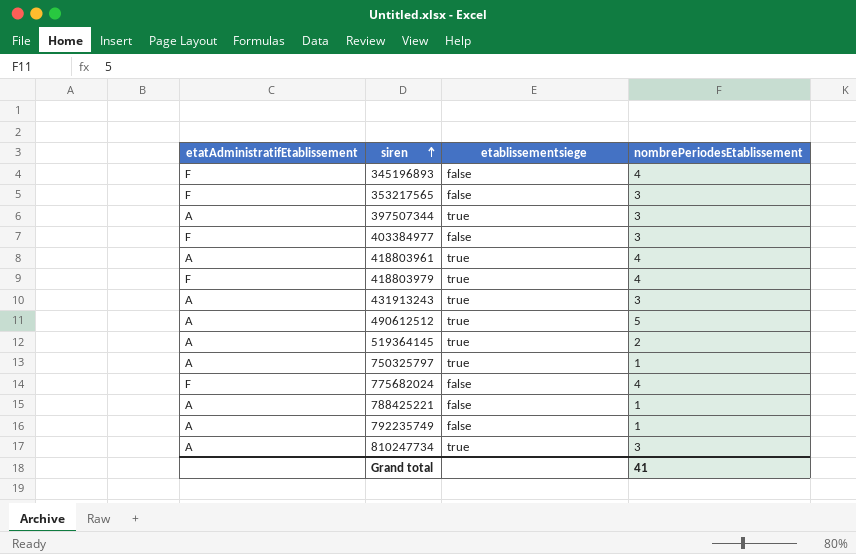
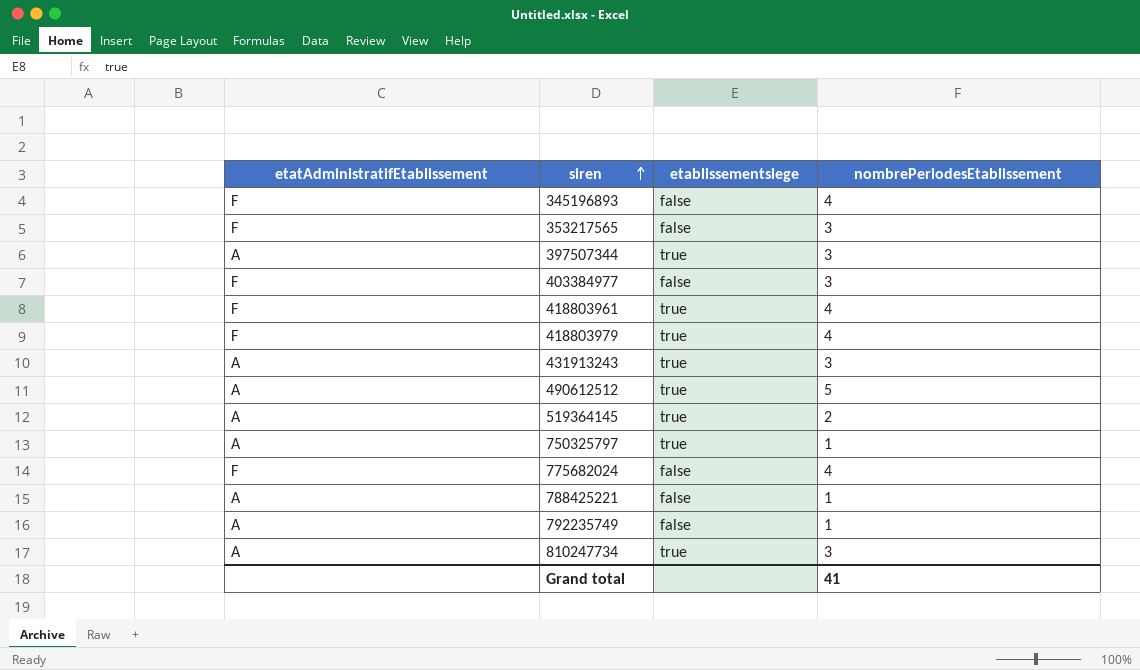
418803961 | etatAdministratifEtablissement: A -> F

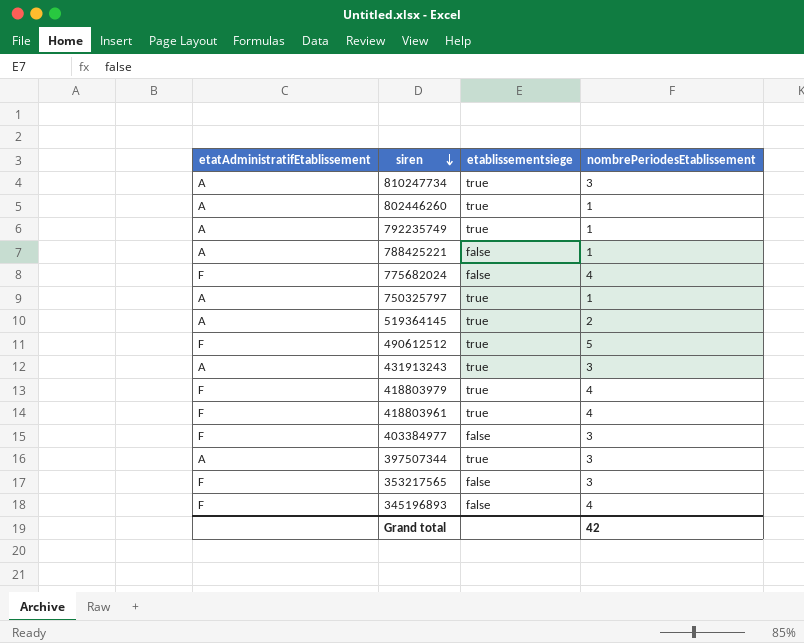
row order: siren ascending -> siren descending
row 802446260: none -> A | true | 1
792235749 | etablissementsiege: false -> true
490612512 | etatAdministratifEtablissement: A -> F
Grand total | nombrePeriodesEtablissement: 41 -> 42

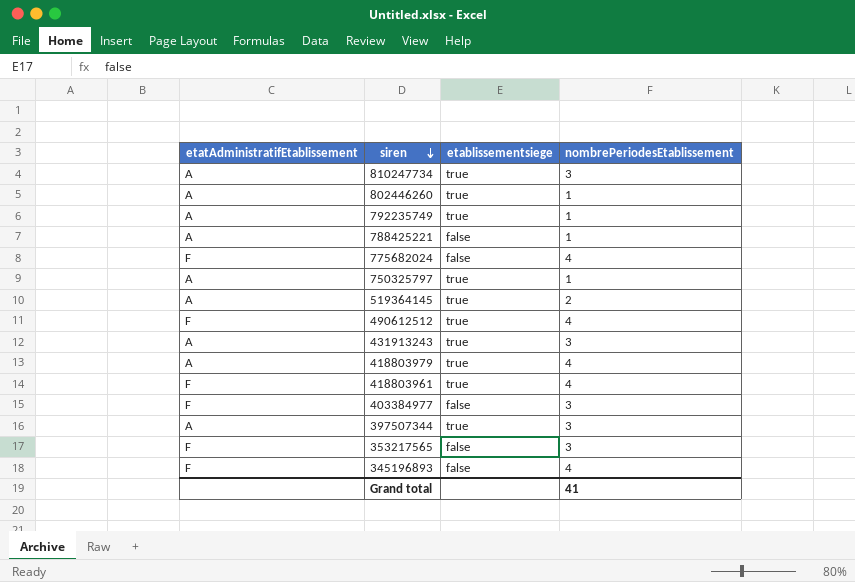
490612512 | nombrePeriodesEtablissement: 5 -> 4
418803979 | etatAdministratifEtablissement: F -> A
Grand total | nombrePeriodesEtablissement: 42 -> 41

